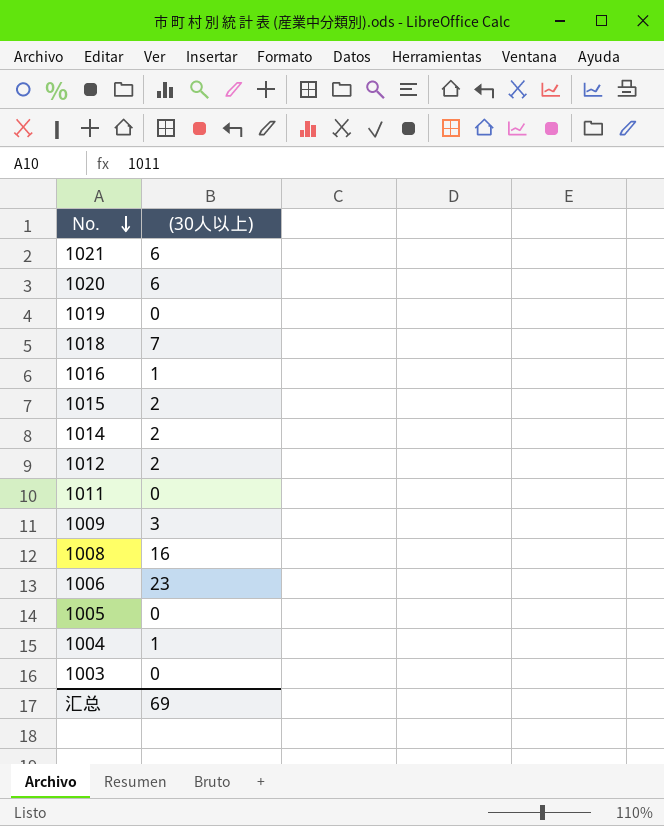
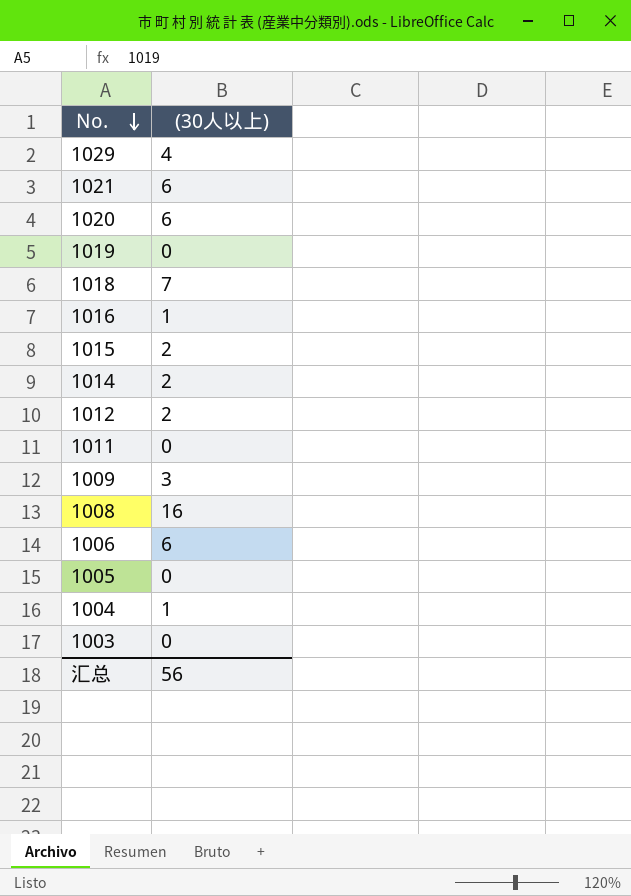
row 1029: none -> 4
1006 | (30人以上): 23 -> 6
汇总 | (30人以上): 69 -> 56

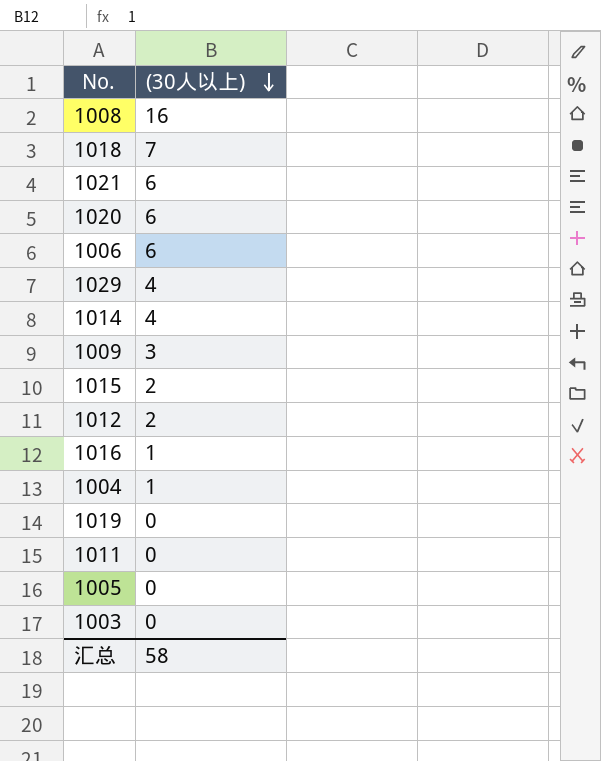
row order: No. descending -> (30人以上) descending
1014 | (30人以上): 2 -> 4
汇总 | (30人以上): 56 -> 58

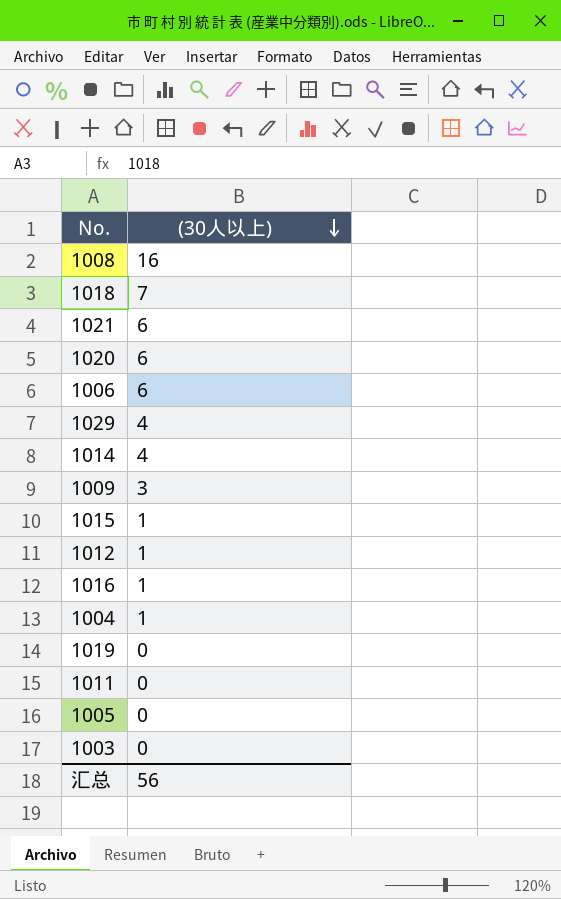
1015 | (30人以上): 2 -> 1
1012 | (30人以上): 2 -> 1
汇总 | (30人以上): 58 -> 56

